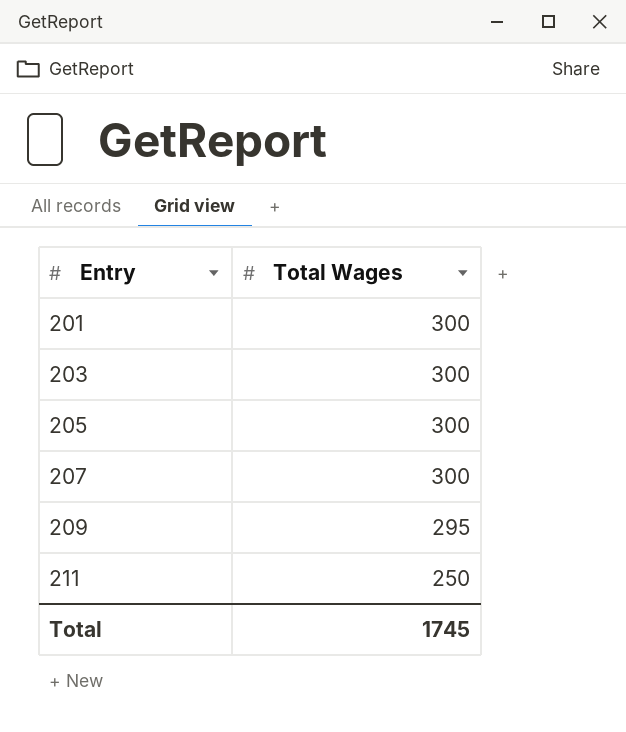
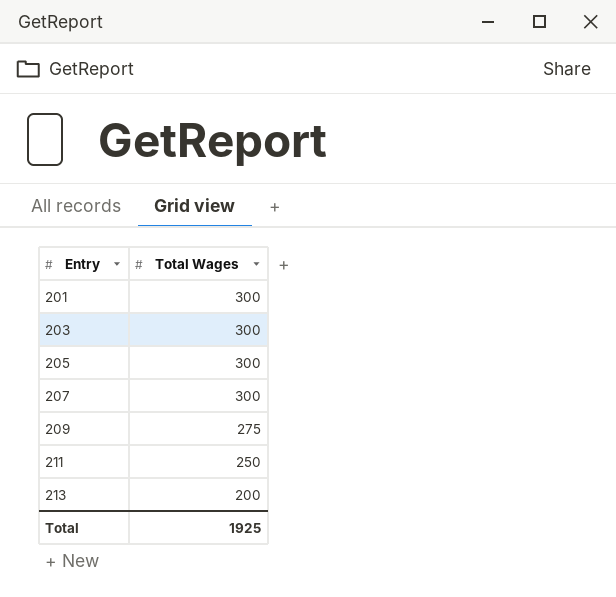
209 | Total Wages: 295 -> 275
row 213: none -> 200
Total | Total Wages: 1745 -> 1925

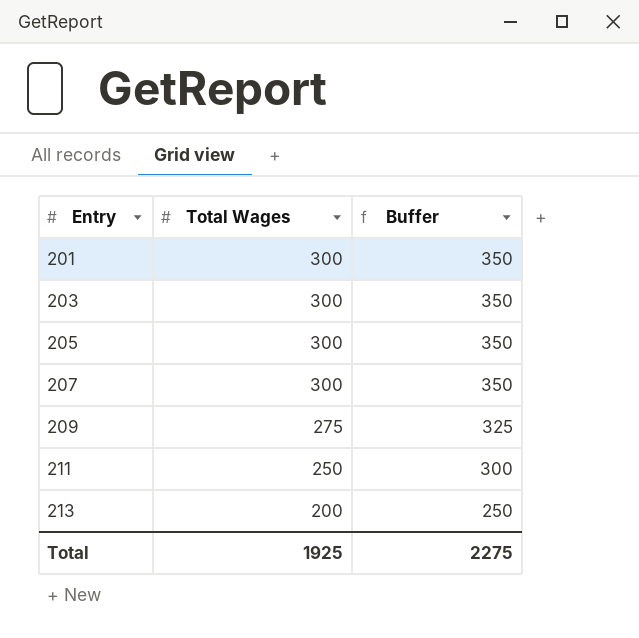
column Buffer | formula: none -> [Total Wages] + 50

